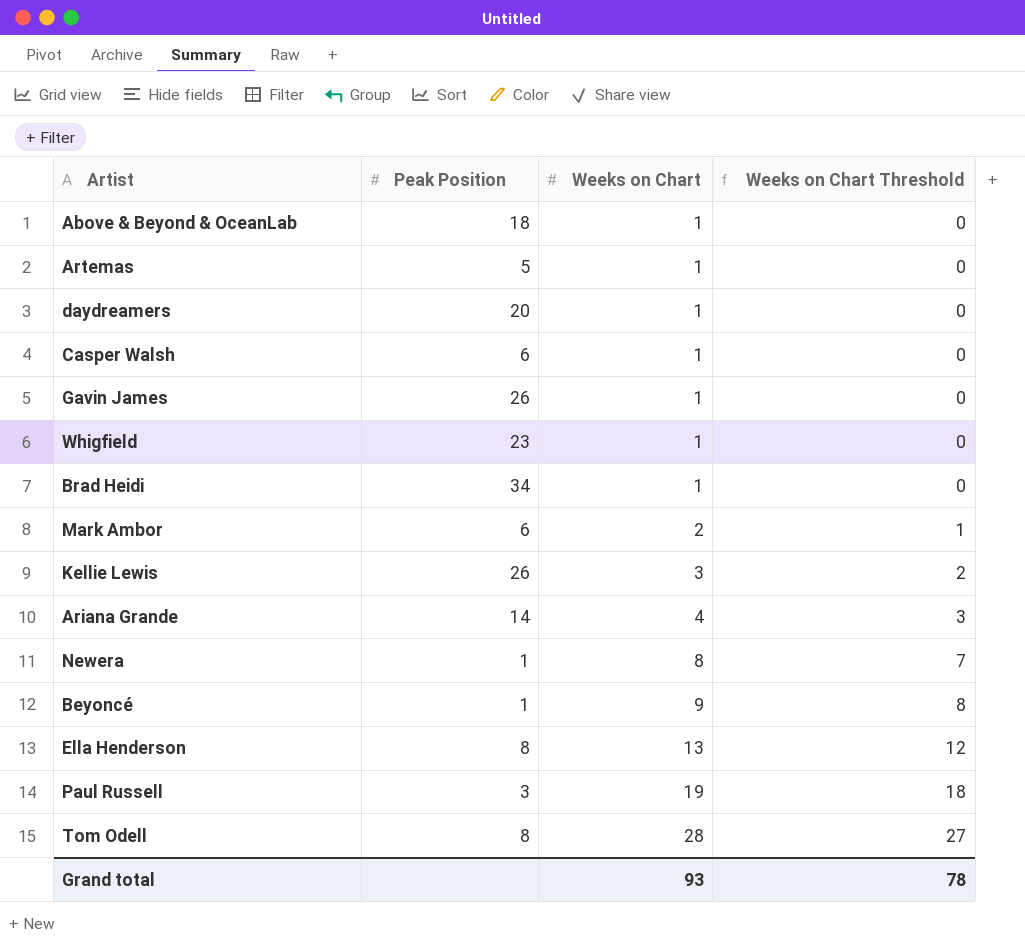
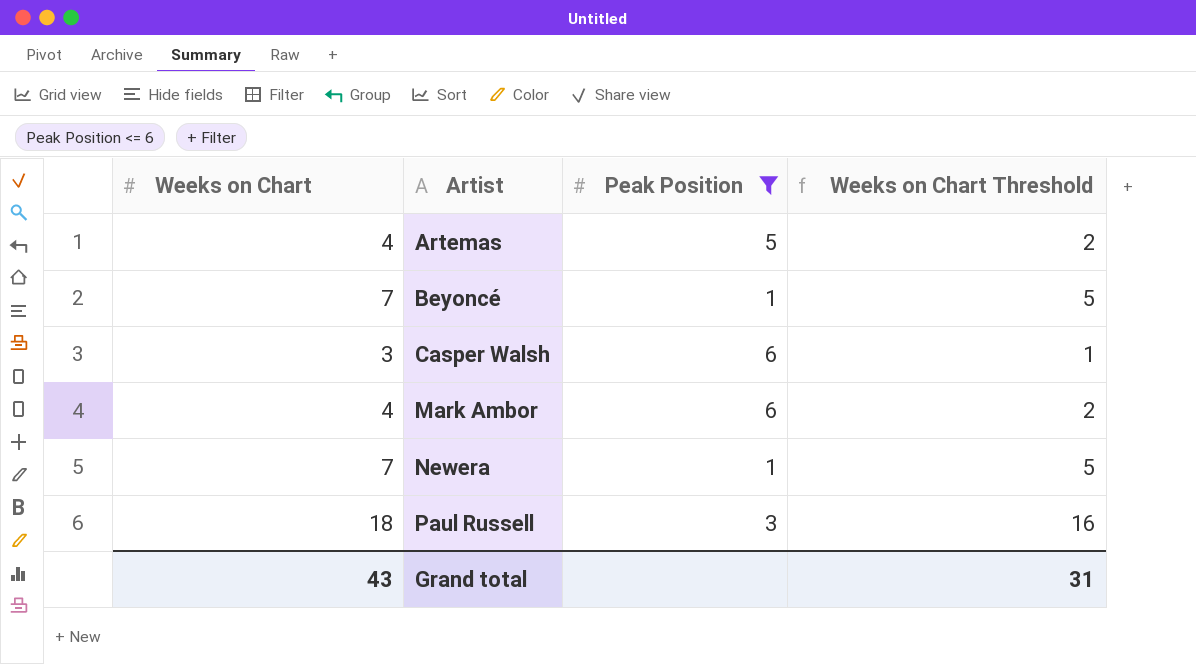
filter: none -> Peak Position <= 6
row order: Weeks on Chart ascending -> Artist ascending
column Weeks on Chart | position: 3 -> 1
column Weeks on Chart Threshold | formula: [Weeks on Chart] - 1 -> [Weeks on Chart] - 2
Artemas | Weeks on Chart: 1 -> 4
Beyoncé | Weeks on Chart: 9 -> 7
Casper Walsh | Weeks on Chart: 1 -> 3
Mark Ambor | Weeks on Chart: 2 -> 4
Newera | Weeks on Chart: 8 -> 7
Paul Russell | Weeks on Chart: 19 -> 18
Grand total | Weeks on Chart: 93 -> 43
Grand total | Weeks on Chart Threshold: 78 -> 31

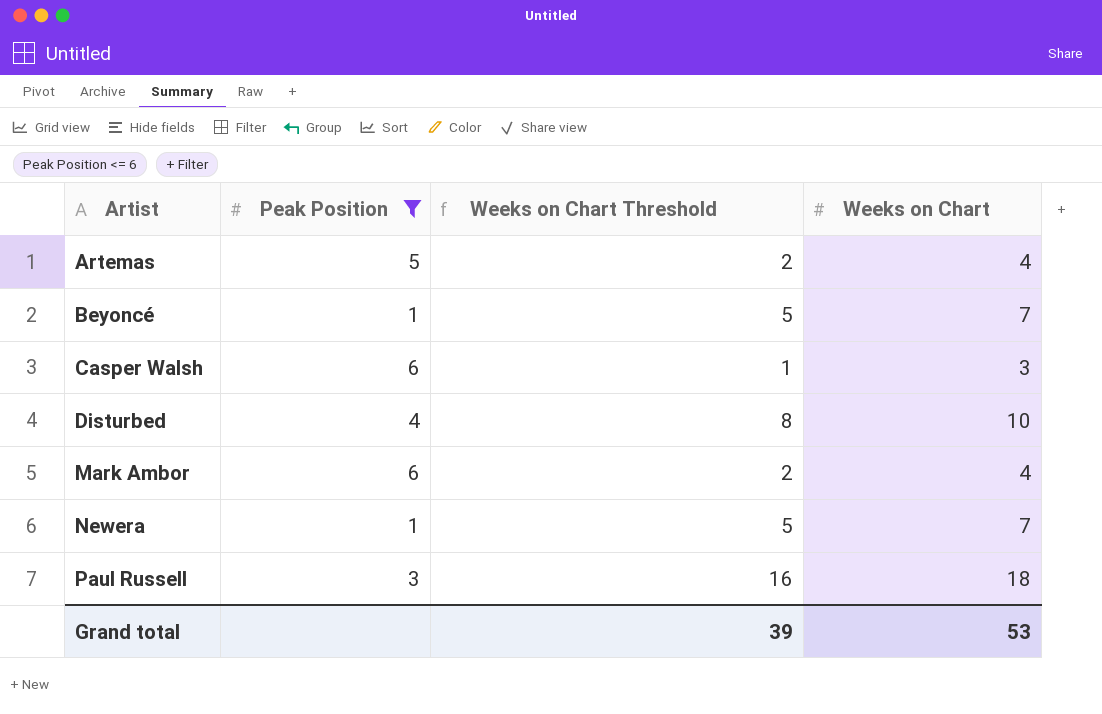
column Weeks on Chart | position: 1 -> 4
row Disturbed: none -> 4 | 8 | 10
Grand total | Weeks on Chart Threshold: 31 -> 39
Grand total | Weeks on Chart: 43 -> 53

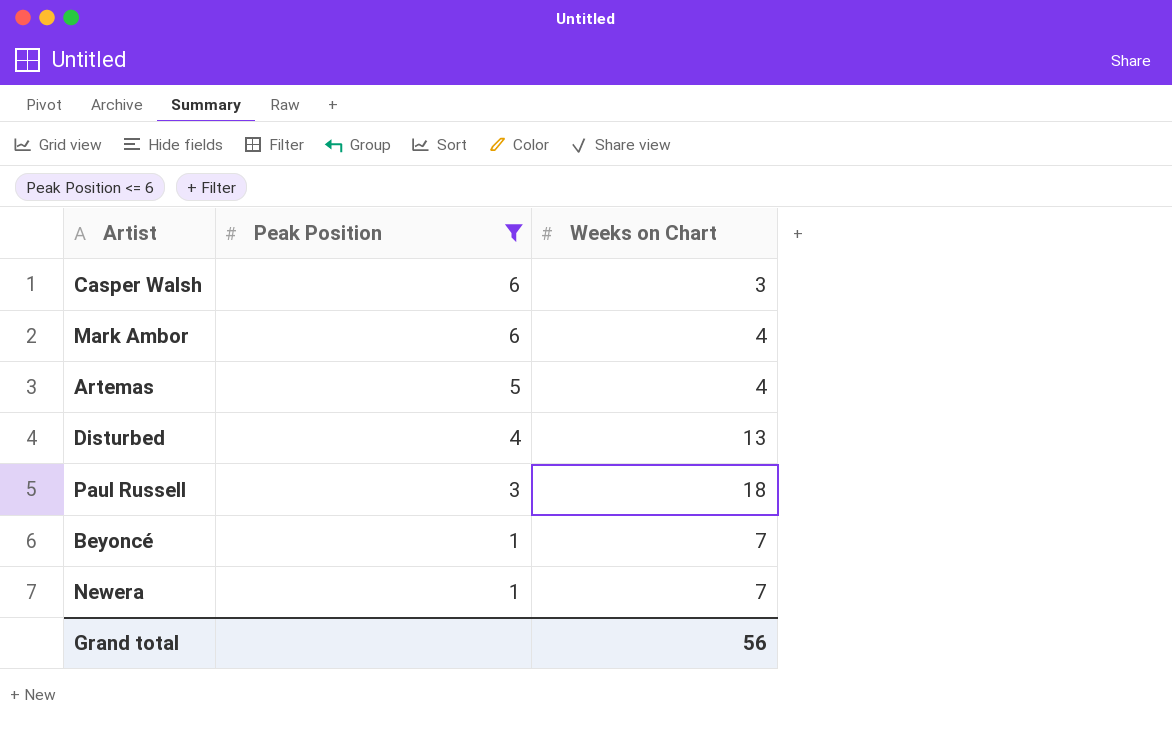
row order: Artist ascending -> Peak Position descending
column Weeks on Chart Threshold | formula: [Weeks on Chart] - 2 -> none
Disturbed | Weeks on Chart: 10 -> 13
Grand total | Weeks on Chart: 53 -> 56

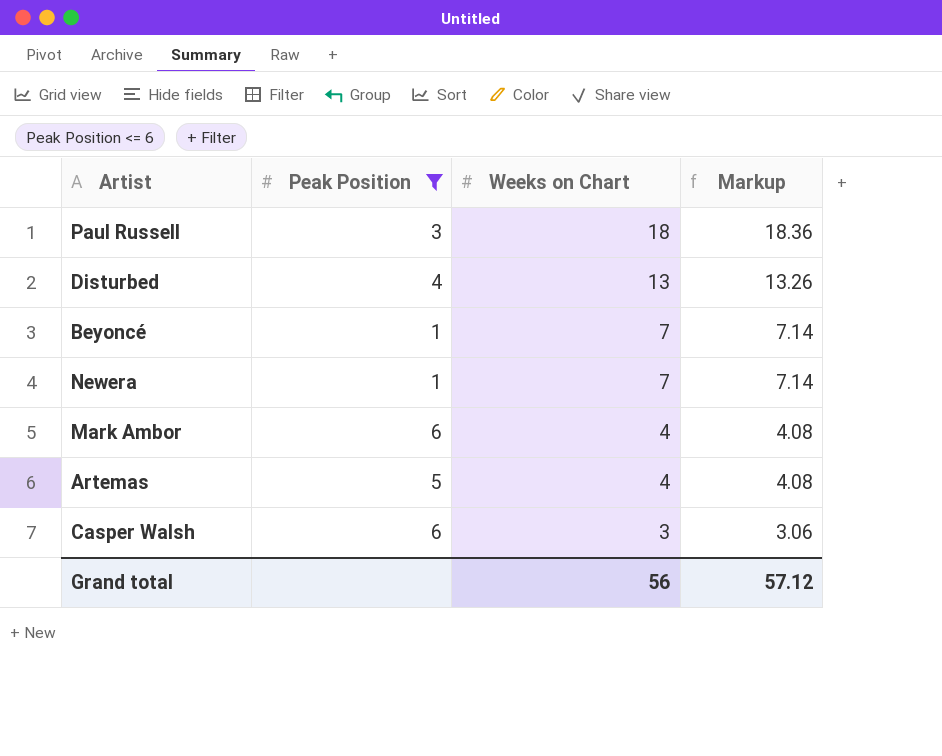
row order: Peak Position descending -> Weeks on Chart descending
column Markup | formula: none -> [Weeks on Chart] * 1.02

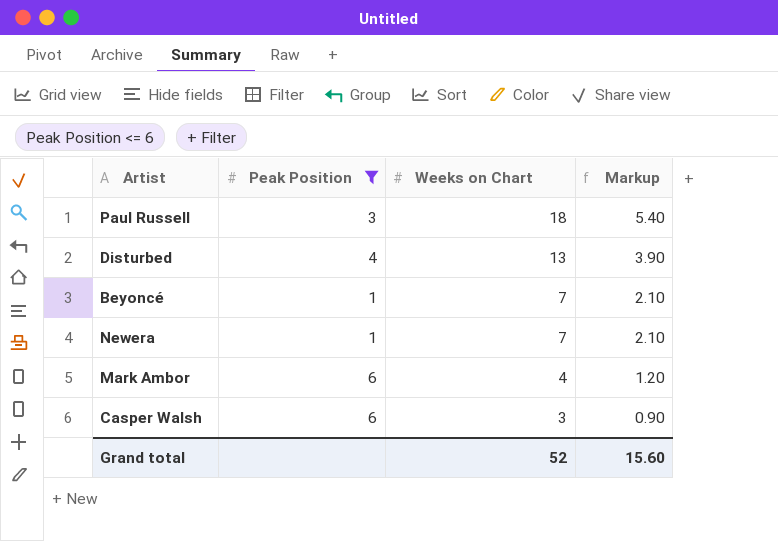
column Markup | formula: [Weeks on Chart] * 1.02 -> [Weeks on Chart] * 0.3
row Artemas: 5 | 4 | 4.08 -> none
Grand total | Weeks on Chart: 56 -> 52
Grand total | Markup: 57.12 -> 15.60

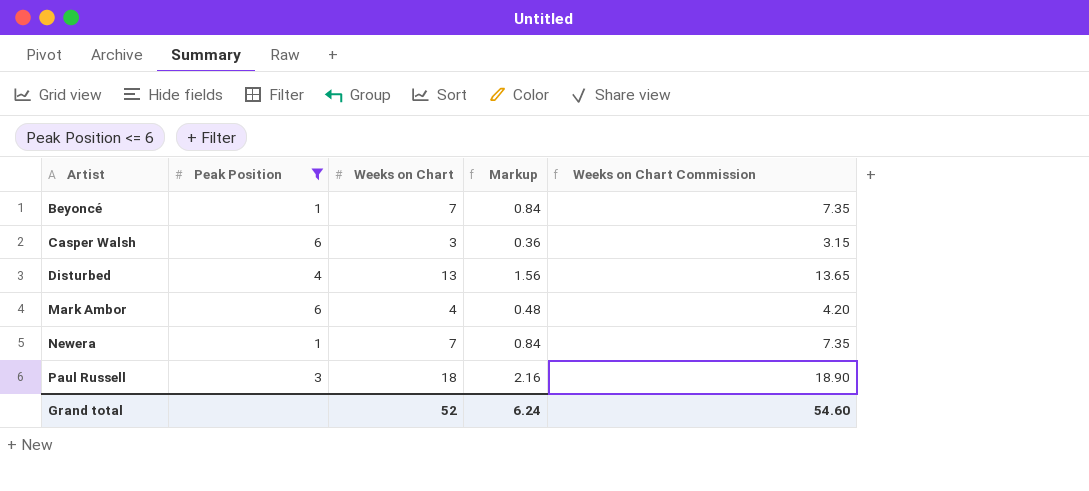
row order: Weeks on Chart descending -> Artist ascending
column Markup | formula: [Weeks on Chart] * 0.3 -> [Weeks on Chart] * 0.12
column Weeks on Chart Commission | formula: none -> [Weeks on Chart] * 1.05
Grand total | Markup: 15.60 -> 6.24

